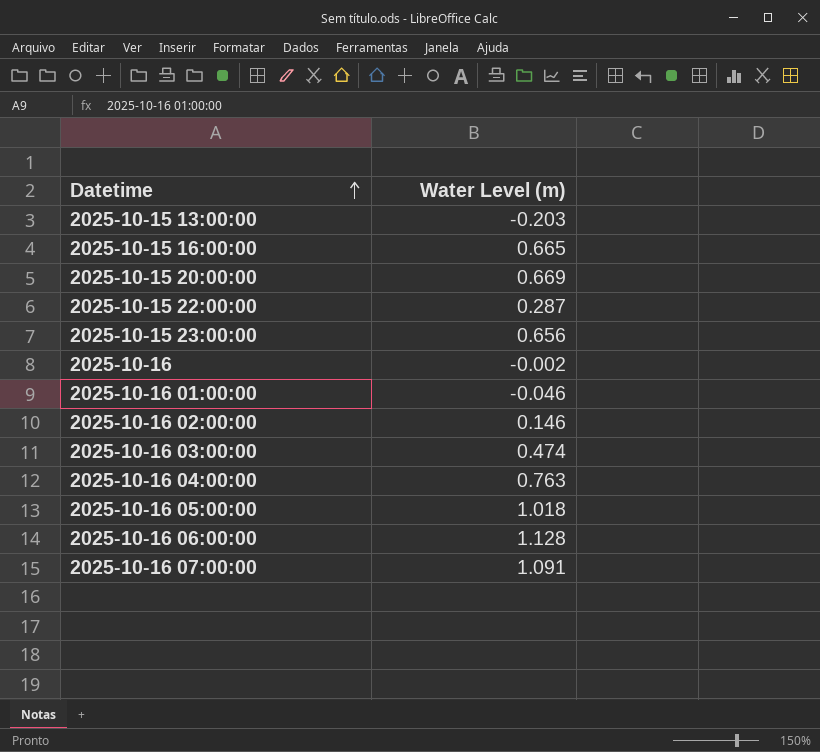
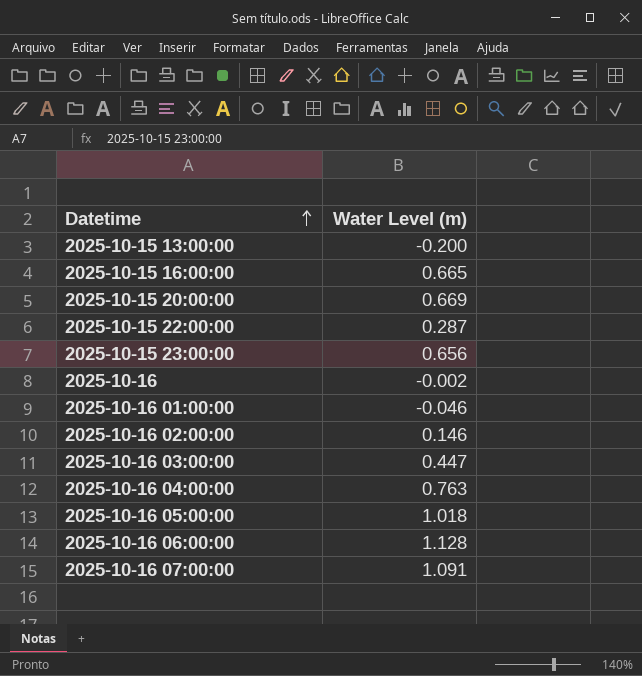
2025-10-15 13:00:00 | Water Level (m): -0.203 -> -0.200
2025-10-16 03:00:00 | Water Level (m): 0.474 -> 0.447

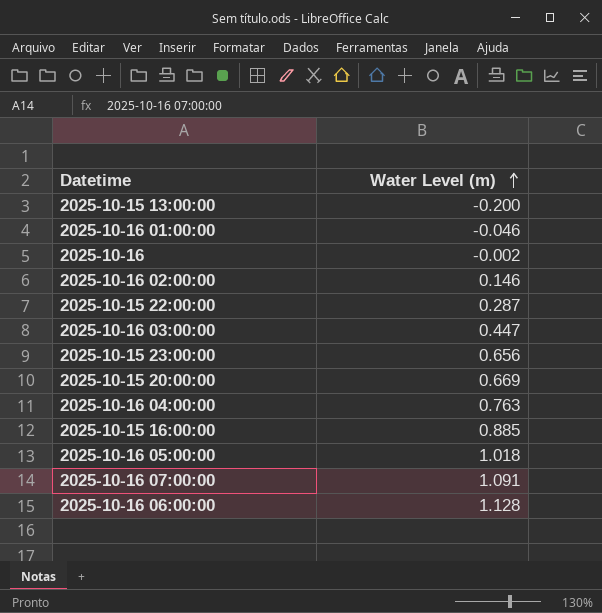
row order: Datetime ascending -> Water Level (m) ascending
2025-10-15 16:00:00 | Water Level (m): 0.665 -> 0.885

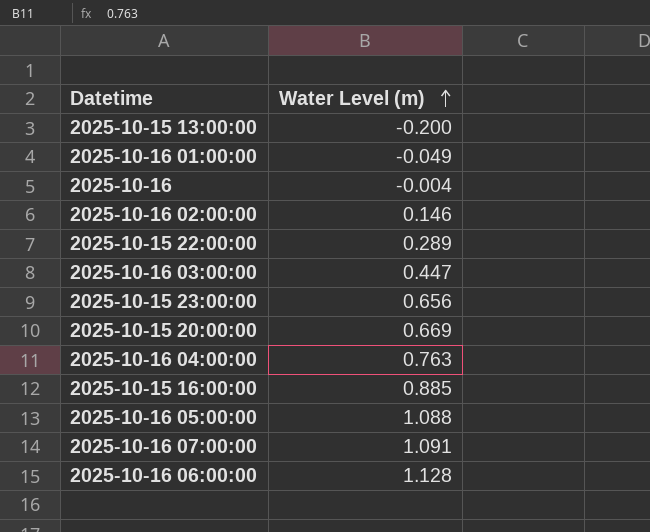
2025-10-16 01:00:00 | Water Level (m): -0.046 -> -0.049
2025-10-16 | Water Level (m): -0.002 -> -0.004
2025-10-15 22:00:00 | Water Level (m): 0.287 -> 0.289
2025-10-16 05:00:00 | Water Level (m): 1.018 -> 1.088

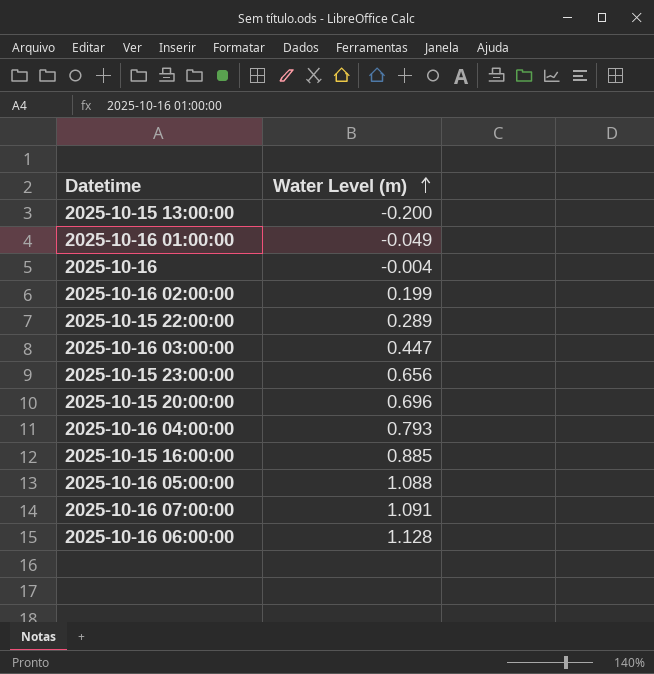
2025-10-16 02:00:00 | Water Level (m): 0.146 -> 0.199
2025-10-15 20:00:00 | Water Level (m): 0.669 -> 0.696
2025-10-16 04:00:00 | Water Level (m): 0.763 -> 0.793

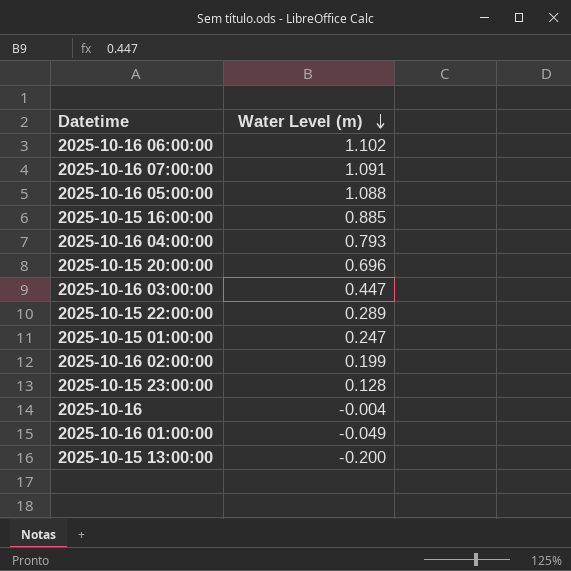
row order: Water Level (m) ascending -> Water Level (m) descending
2025-10-16 06:00:00 | Water Level (m): 1.128 -> 1.102
row 2025-10-15 01:00:00: none -> 0.247
2025-10-15 23:00:00 | Water Level (m): 0.656 -> 0.128

